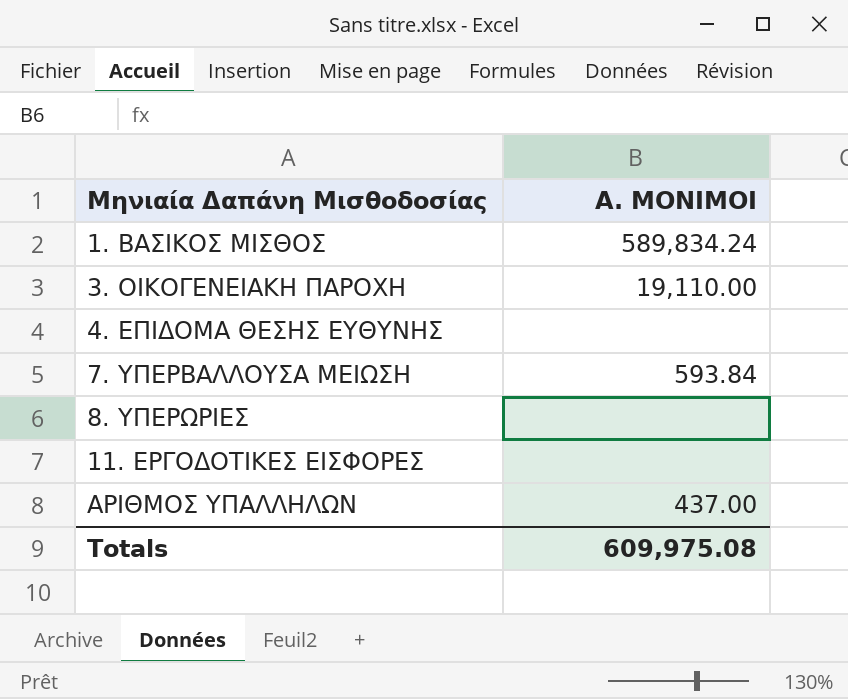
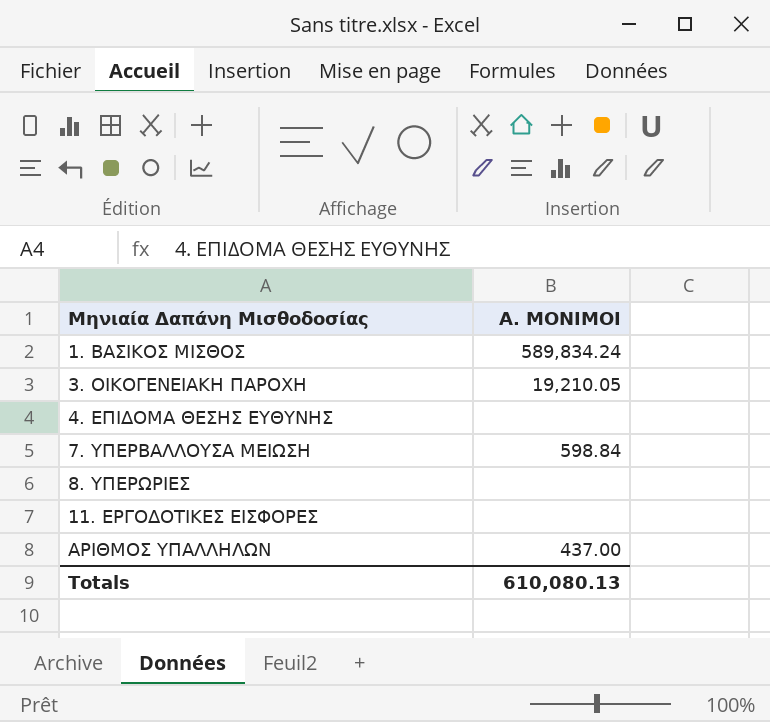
3. ΟΙΚΟΓΕΝΕΙΑΚΗ ΠΑΡΟΧΗ | Α. ΜΟΝΙΜΟΙ: 19,110.00 -> 19,210.05
7. ΥΠΕΡΒΑΛΛΟΥΣΑ ΜΕΙΩΣΗ | Α. ΜΟΝΙΜΟΙ: 593.84 -> 598.84
Totals | Α. ΜΟΝΙΜΟΙ: 609,975.08 -> 610,080.13

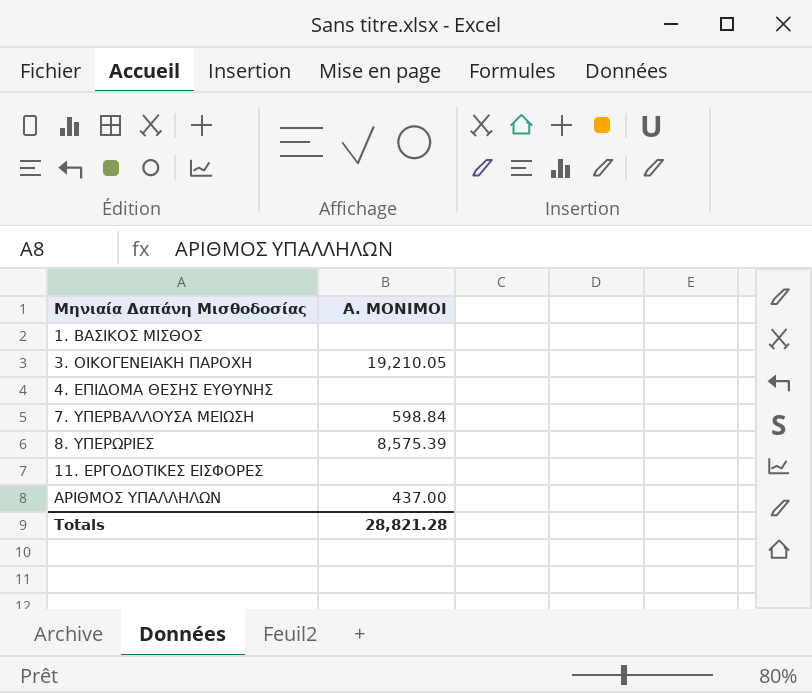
1. ΒΑΣΙΚΟΣ ΜΙΣΘΟΣ | Α. ΜΟΝΙΜΟΙ: 589,834.24 -> none
8. ΥΠΕΡΩΡΙΕΣ | Α. ΜΟΝΙΜΟΙ: none -> 8,575.39
Totals | Α. ΜΟΝΙΜΟΙ: 610,080.13 -> 28,821.28

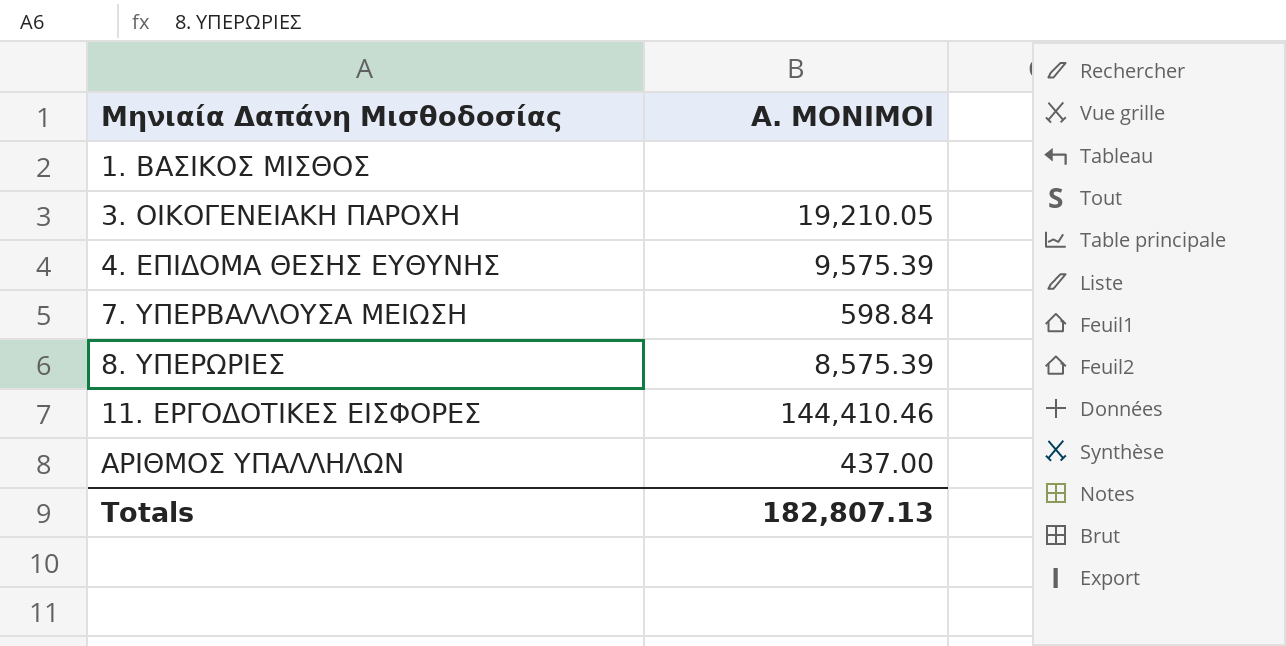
4. ΕΠΙΔΟΜΑ ΘΕΣΗΣ ΕΥΘΥΝΗΣ | Α. ΜΟΝΙΜΟΙ: none -> 9,575.39
11. ΕΡΓΟΔΟΤΙΚΕΣ ΕΙΣΦΟΡΕΣ | Α. ΜΟΝΙΜΟΙ: none -> 144,410.46
Totals | Α. ΜΟΝΙΜΟΙ: 28,821.28 -> 182,807.13

